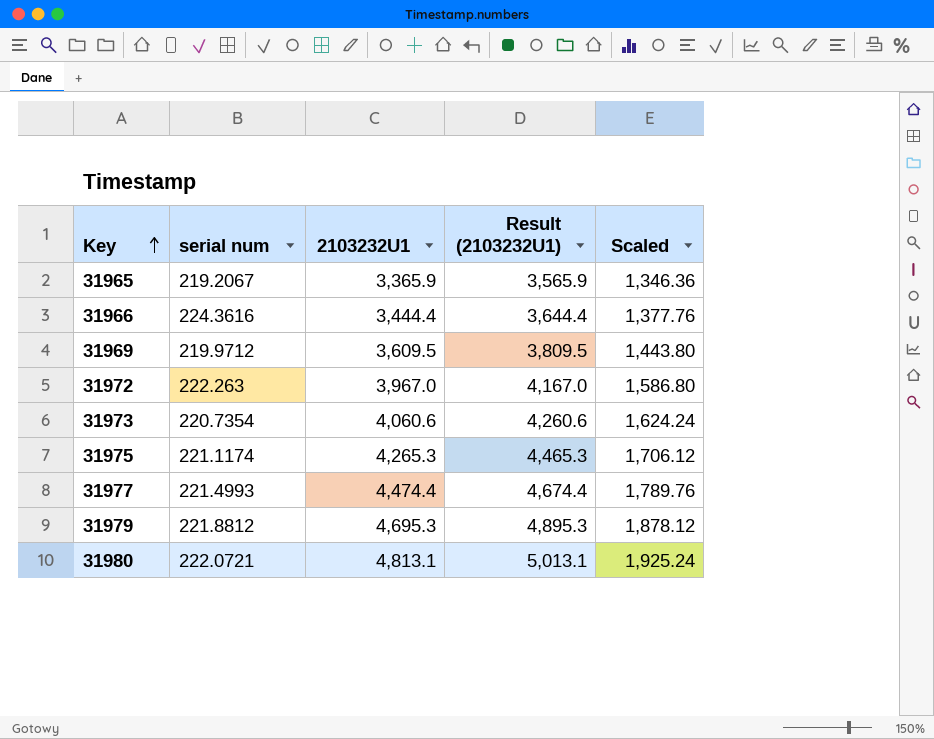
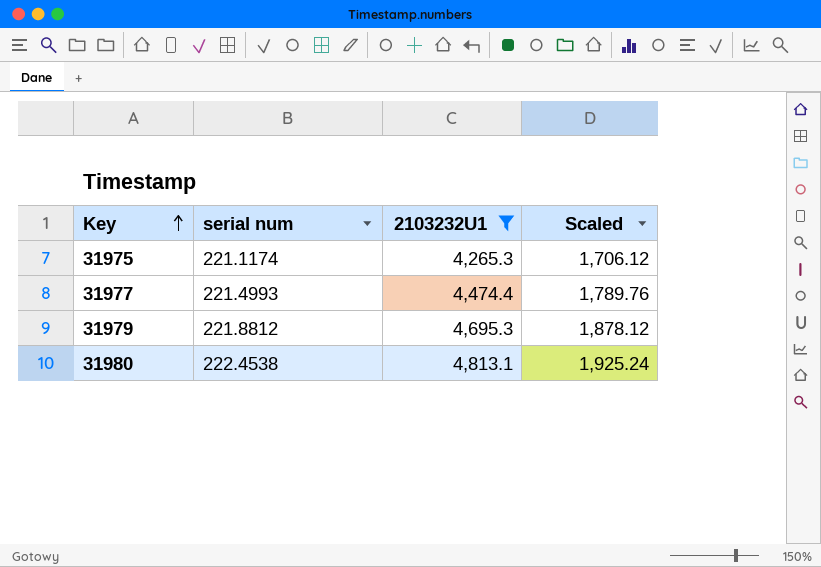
filter: none -> 2103232U1 >= 4,265.3
column Result (2103232U1) | formula: [2103232U1] + 200 -> none
31980 | serial num: 222.0721 -> 222.4538

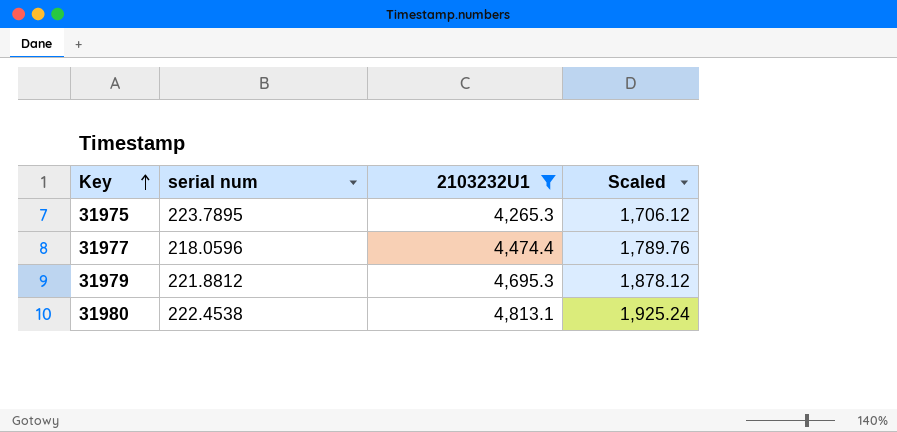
31975 | serial num: 221.1174 -> 223.7895
31977 | serial num: 221.4993 -> 218.0596

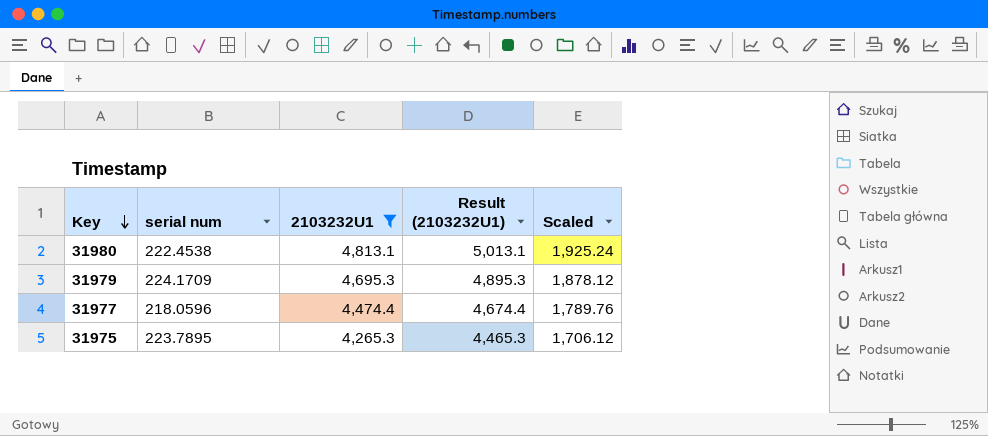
row order: Key ascending -> Key descending
column Result (2103232U1) | formula: none -> [2103232U1] + 200
31979 | serial num: 221.8812 -> 224.1709

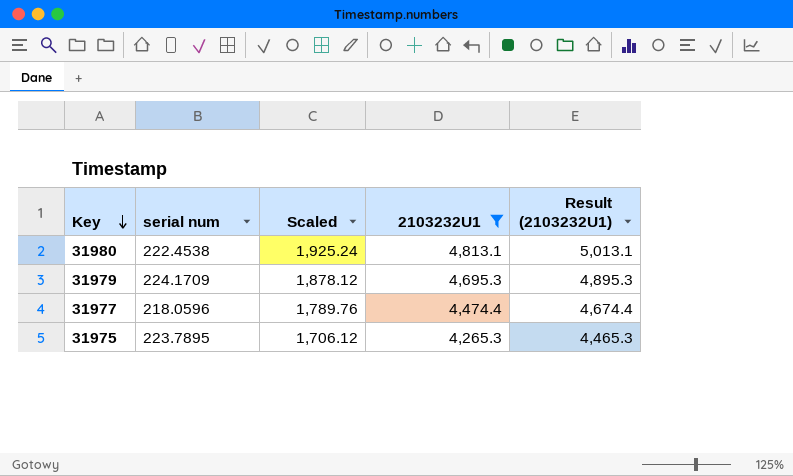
column Scaled | position: 5 -> 3

